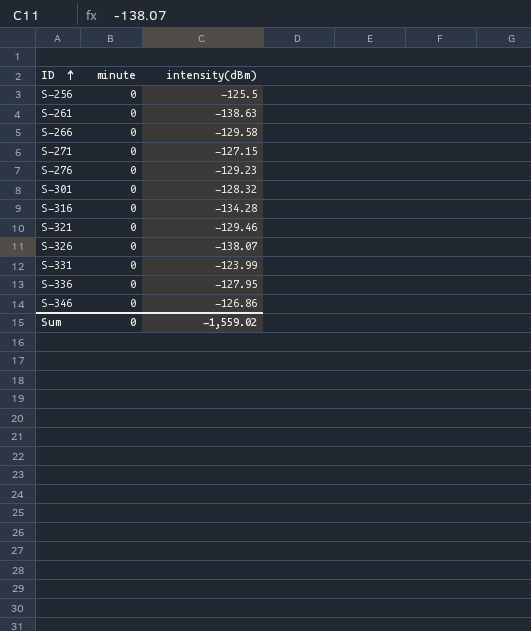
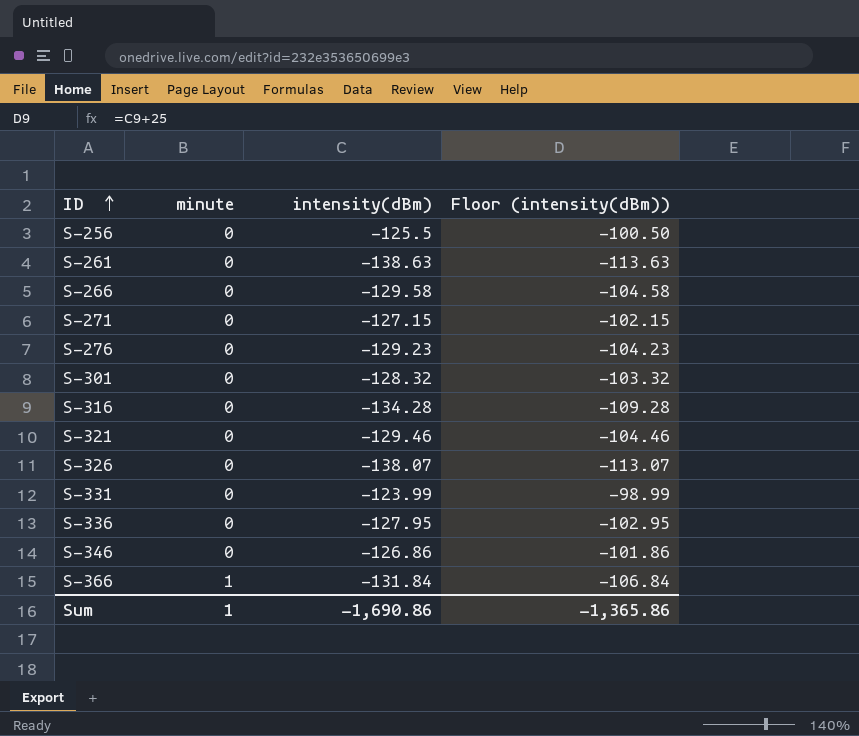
column Floor (intensity(dBm)) | formula: none -> [intensity(dBm)] + 25
row S-366: none -> 1 | -131.84 | -106.84
Sum | minute: 0 -> 1
Sum | intensity(dBm): -1,559.02 -> -1,690.86

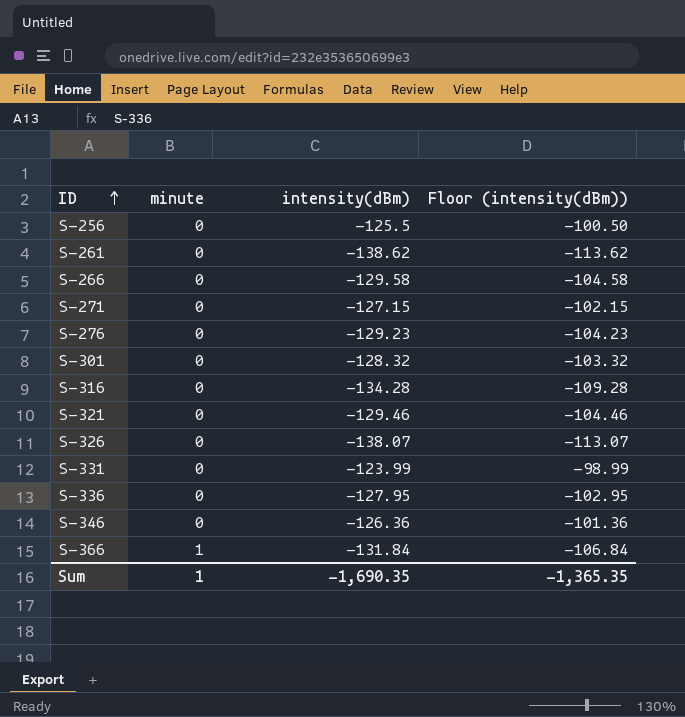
S-261 | intensity(dBm): -138.63 -> -138.62
S-261 | Floor (intensity(dBm)): -113.63 -> -113.62
S-346 | intensity(dBm): -126.86 -> -126.36
S-346 | Floor (intensity(dBm)): -101.86 -> -101.36
Sum | intensity(dBm): -1,690.86 -> -1,690.35
Sum | Floor (intensity(dBm)): -1,365.86 -> -1,365.35

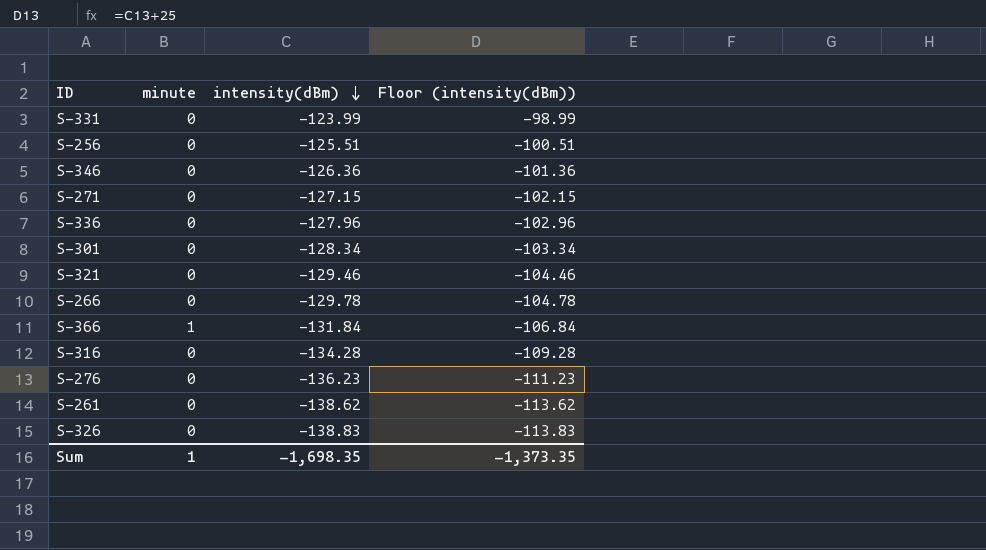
row order: ID ascending -> intensity(dBm) descending
S-256 | intensity(dBm): -125.5 -> -125.51
S-256 | Floor (intensity(dBm)): -100.50 -> -100.51
S-336 | intensity(dBm): -127.95 -> -127.96
S-336 | Floor (intensity(dBm)): -102.95 -> -102.96
S-301 | intensity(dBm): -128.32 -> -128.34
S-301 | Floor (intensity(dBm)): -103.32 -> -103.34
S-266 | intensity(dBm): -129.58 -> -129.78
S-266 | Floor (intensity(dBm)): -104.58 -> -104.78
S-276 | intensity(dBm): -129.23 -> -136.23
S-276 | Floor (intensity(dBm)): -104.23 -> -111.23
S-326 | intensity(dBm): -138.07 -> -138.83
S-326 | Floor (intensity(dBm)): -113.07 -> -113.83
Sum | intensity(dBm): -1,690.35 -> -1,698.35
Sum | Floor (intensity(dBm)): -1,365.35 -> -1,373.35

